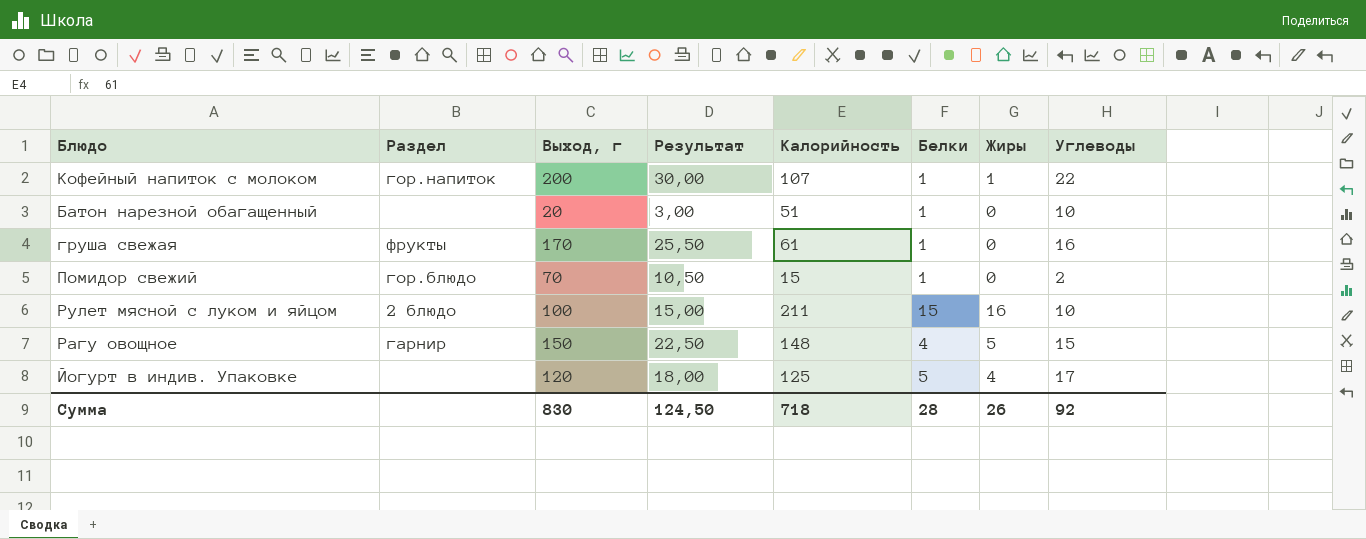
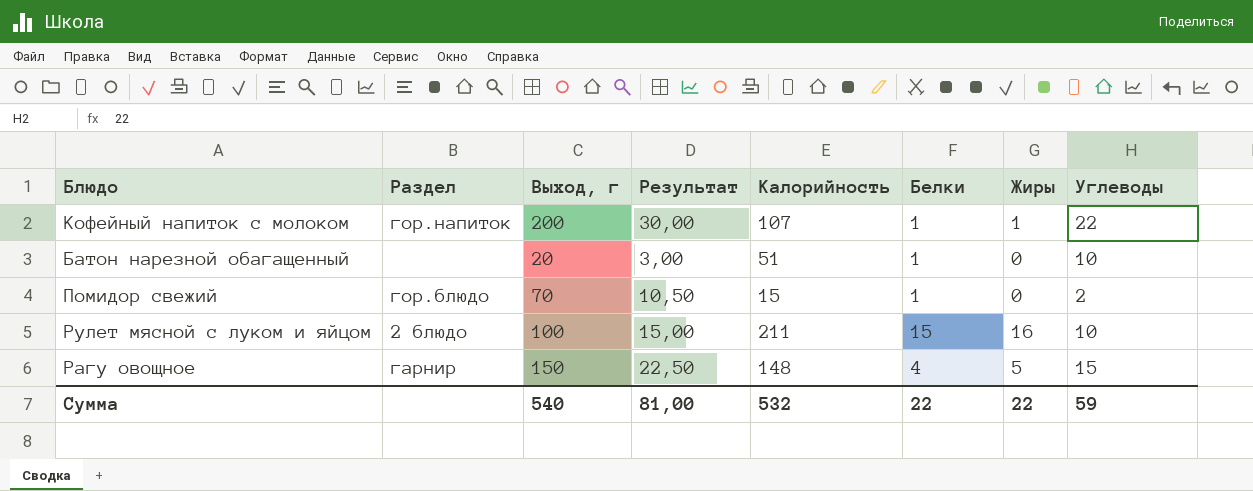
row груша свежая: фрукты | 170 | 25,50 | 61 | 1 | 0 | 16 -> none
row Йогурт в индив. Упаковке: none | 120 | 18,00 | 125 | 5 | 4 | 17 -> none
Сумма | Выход, г: 830 -> 540
Сумма | Результат: 124,50 -> 81,00
Сумма | Калорийность: 718 -> 532
Сумма | Белки: 28 -> 22
Сумма | Жиры: 26 -> 22
Сумма | Углеводы: 92 -> 59

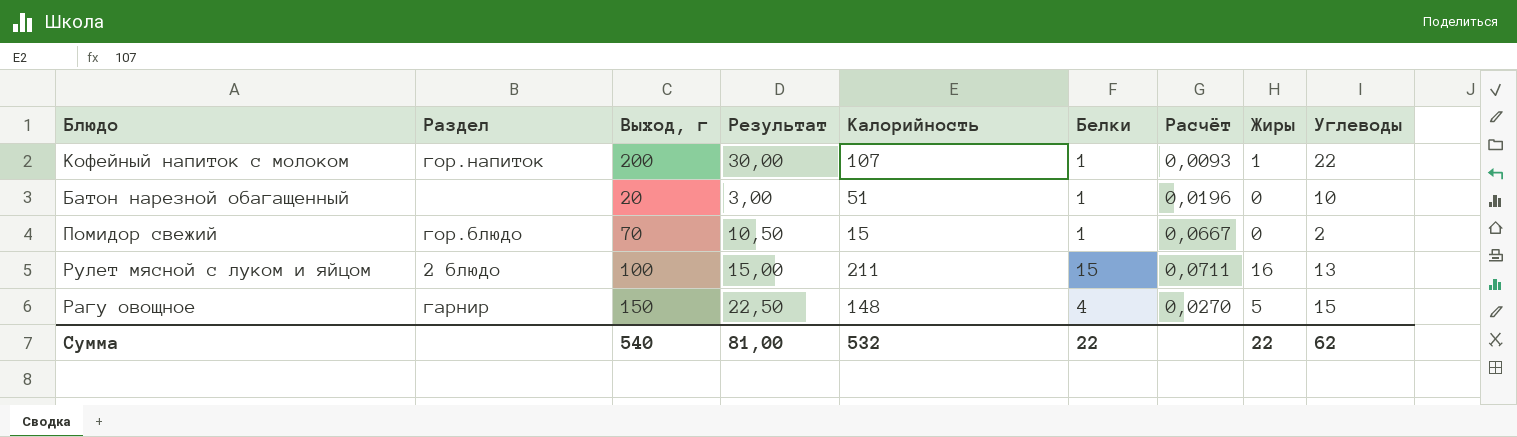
column Расчёт | formula: none -> [Белки] / [Калорийность]
Рулет мясной с луком и яйцом | Углеводы: 10 -> 13
Сумма | Углеводы: 59 -> 62

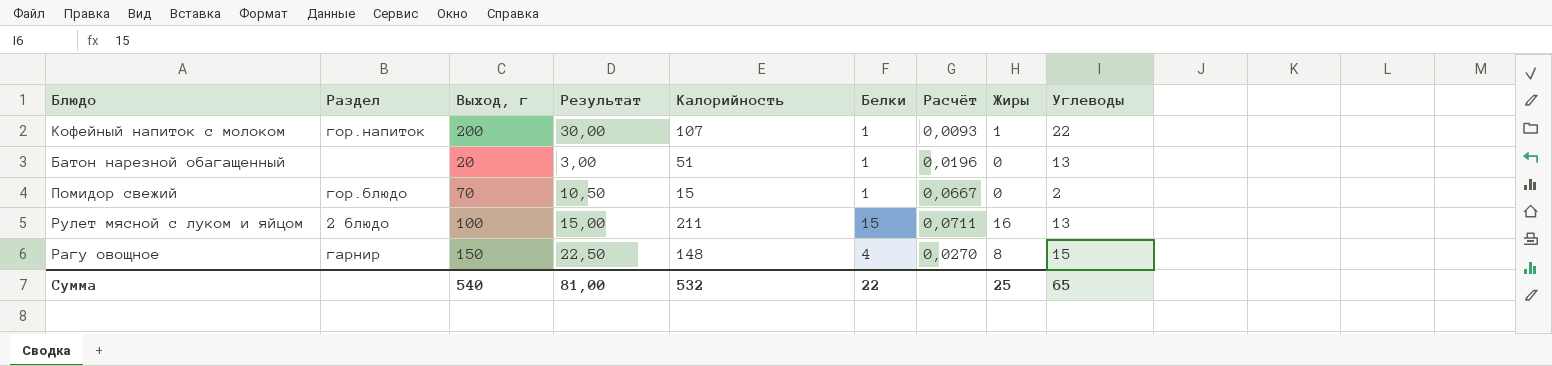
Батон нарезной обагащенный | Углеводы: 10 -> 13
Рагу овощное | Жиры: 5 -> 8
Сумма | Жиры: 22 -> 25
Сумма | Углеводы: 62 -> 65

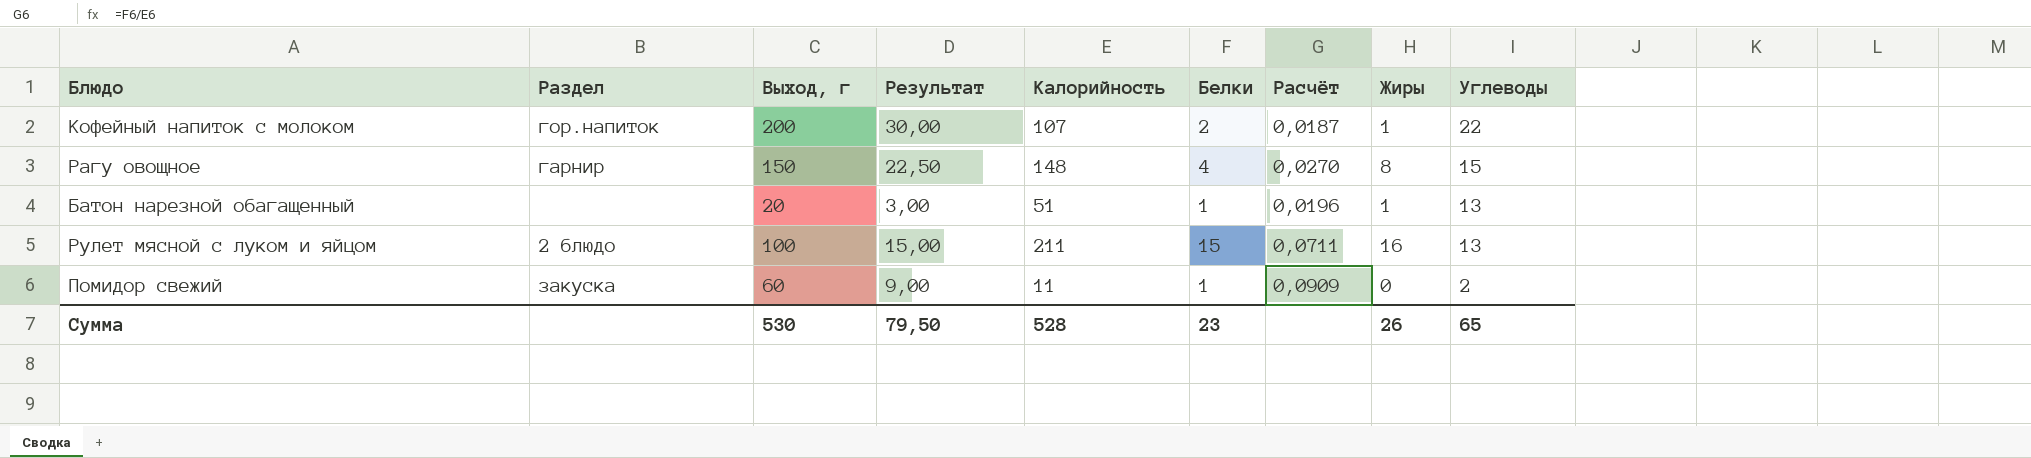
row order: none -> Углеводы descending
Кофейный напиток с молоком | Белки: 1 -> 2
Кофейный напиток с молоком | Расчёт: 0,0093 -> 0,0187
Батон нарезной обагащенный | Жиры: 0 -> 1
Помидор свежий | Раздел: гор.блюдо -> закуска
Помидор свежий | Выход, г: 70 -> 60
Помидор свежий | Результат: 10,50 -> 9,00
Помидор свежий | Калорийность: 15 -> 11
Помидор свежий | Расчёт: 0,0667 -> 0,0909
Сумма | Выход, г: 540 -> 530
Сумма | Результат: 81,00 -> 79,50
Сумма | Калорийность: 532 -> 528
Сумма | Белки: 22 -> 23
Сумма | Жиры: 25 -> 26

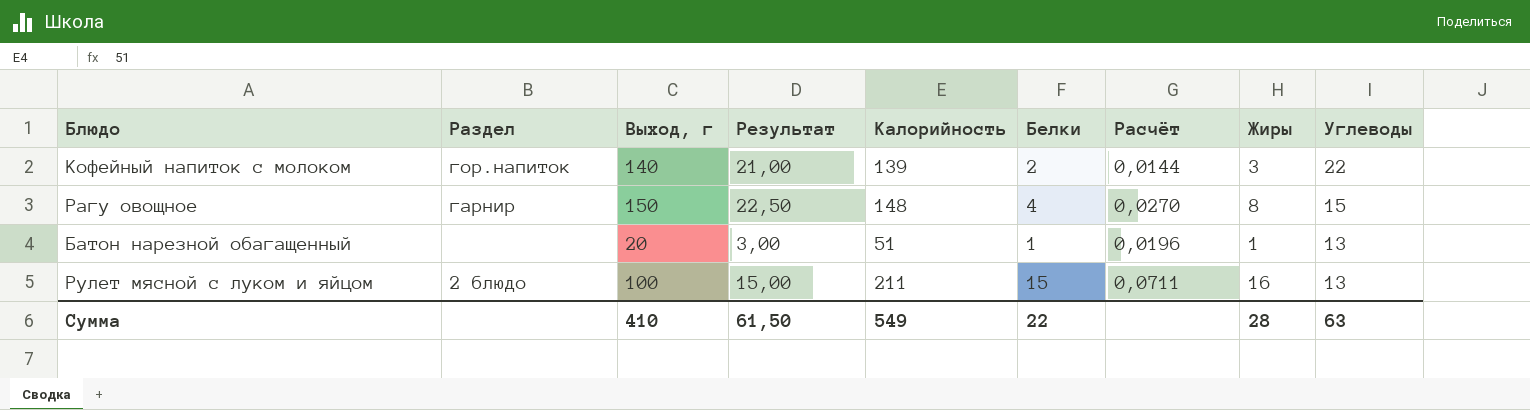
row Помидор свежий: закуска | 60 | 9,00 | 11 | 1 | 0,0909 | 0 | 2 -> none
Кофейный напиток с молоком | Выход, г: 200 -> 140
Кофейный напиток с молоком | Результат: 30,00 -> 21,00
Кофейный напиток с молоком | Калорийность: 107 -> 139
Кофейный напиток с молоком | Расчёт: 0,0187 -> 0,0144
Кофейный напиток с молоком | Жиры: 1 -> 3
Сумма | Выход, г: 530 -> 410
Сумма | Результат: 79,50 -> 61,50
Сумма | Калорийность: 528 -> 549
Сумма | Белки: 23 -> 22
Сумма | Жиры: 26 -> 28
Сумма | Углеводы: 65 -> 63

